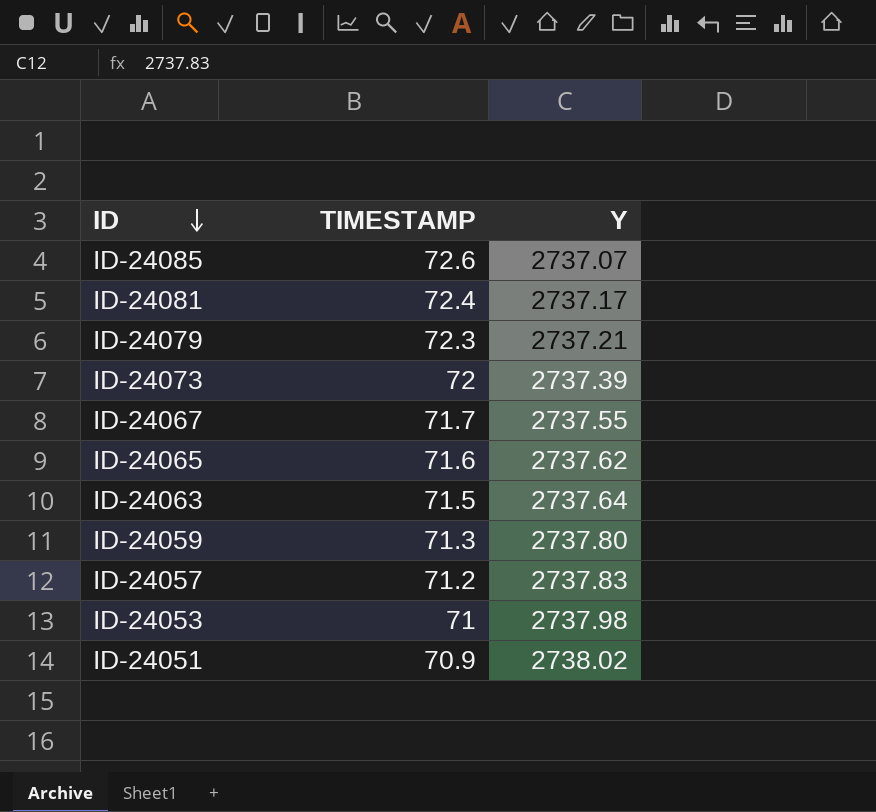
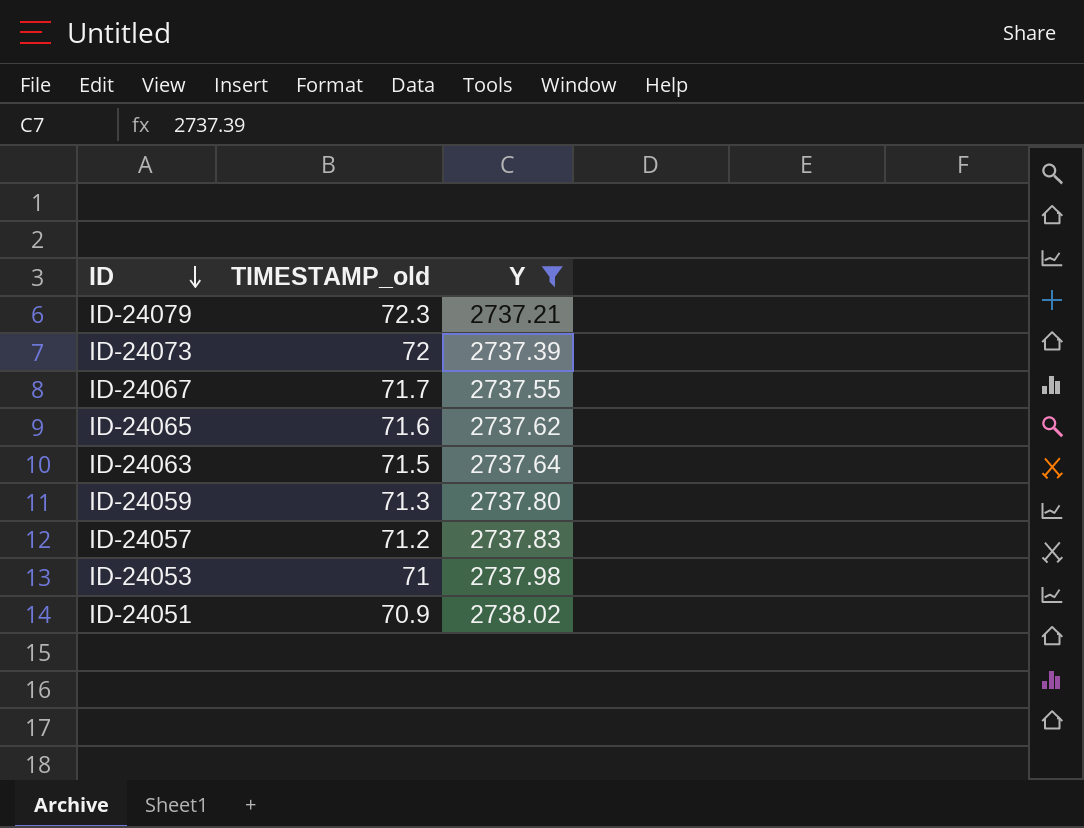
filter: none -> Y >= 2737.21
column name: TIMESTAMP -> TIMESTAMP_old

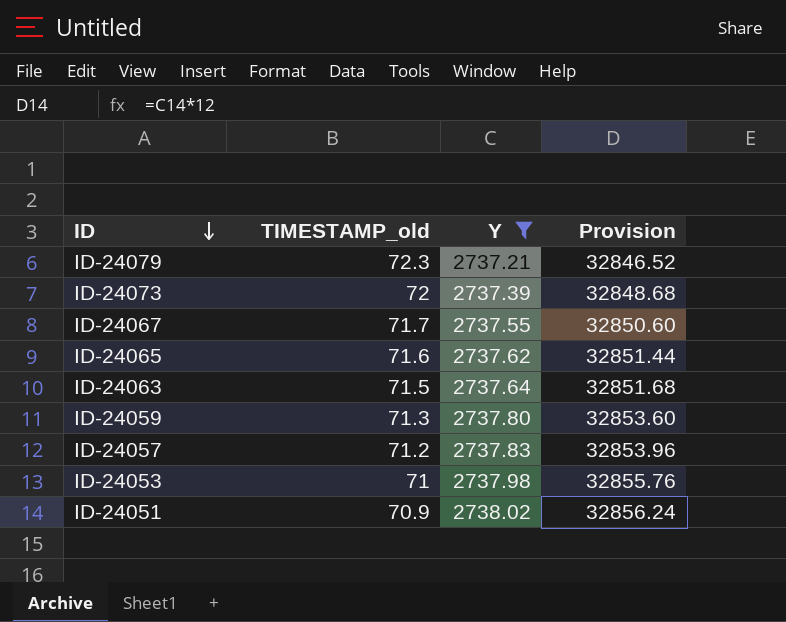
column Provision | formula: none -> [Y] * 12

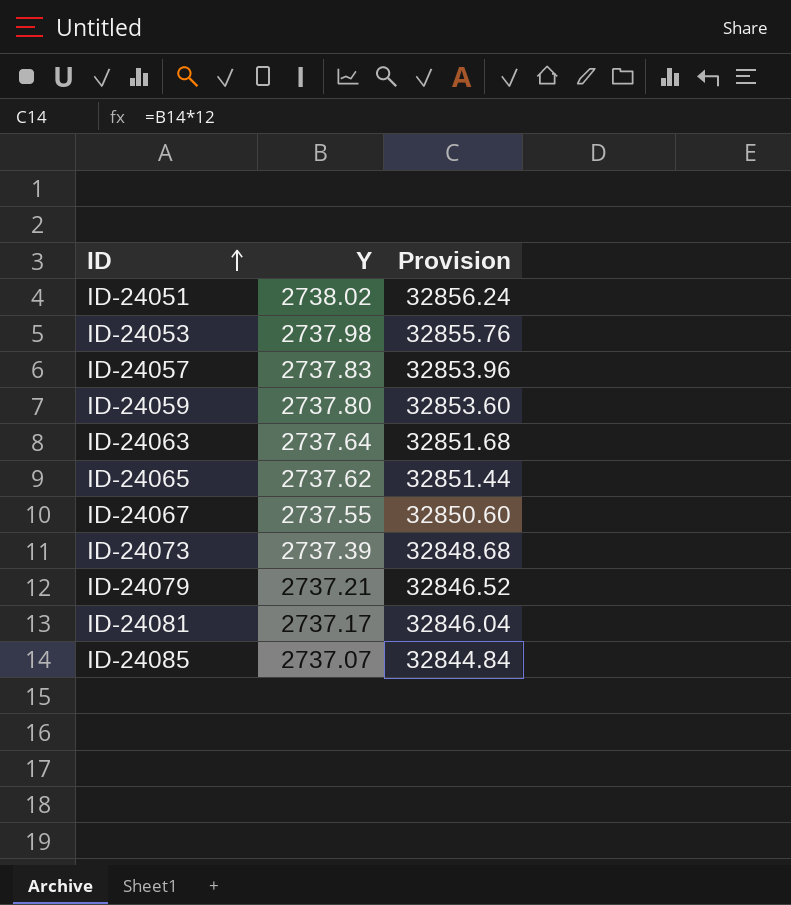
filter: Y >= 2737.21 -> none
row order: ID descending -> ID ascending
column TIMESTAMP_old | position: 2 -> none

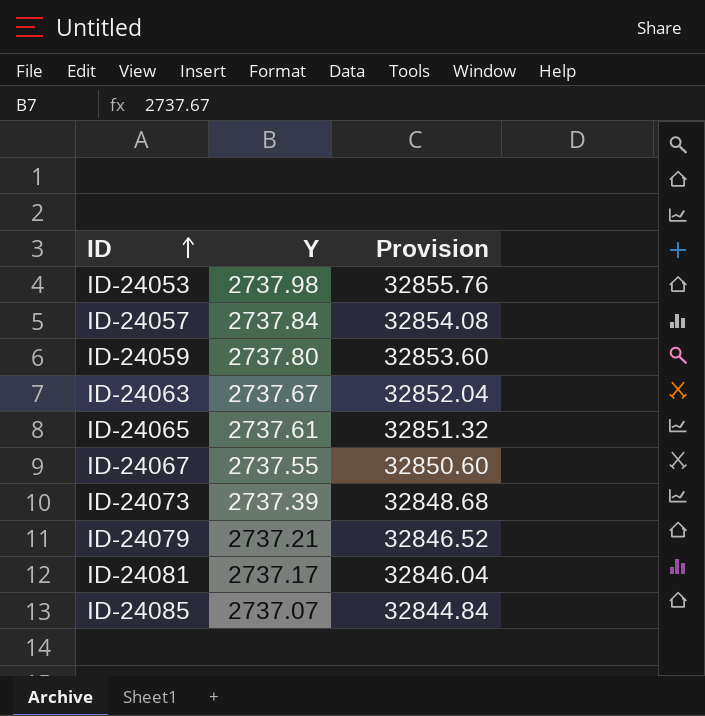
row ID-24051: 2738.02 | 32856.24 -> none
ID-24057 | Y: 2737.83 -> 2737.84
ID-24057 | Provision: 32853.96 -> 32854.08
ID-24063 | Y: 2737.64 -> 2737.67
ID-24063 | Provision: 32851.68 -> 32852.04
ID-24065 | Y: 2737.62 -> 2737.61
ID-24065 | Provision: 32851.44 -> 32851.32

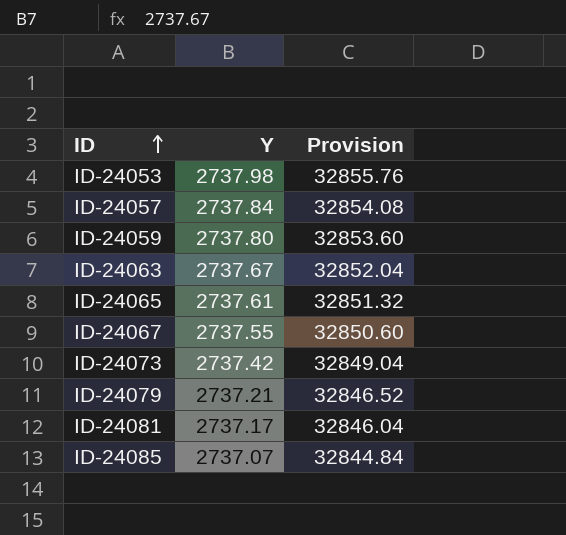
ID-24073 | Y: 2737.39 -> 2737.42
ID-24073 | Provision: 32848.68 -> 32849.04

